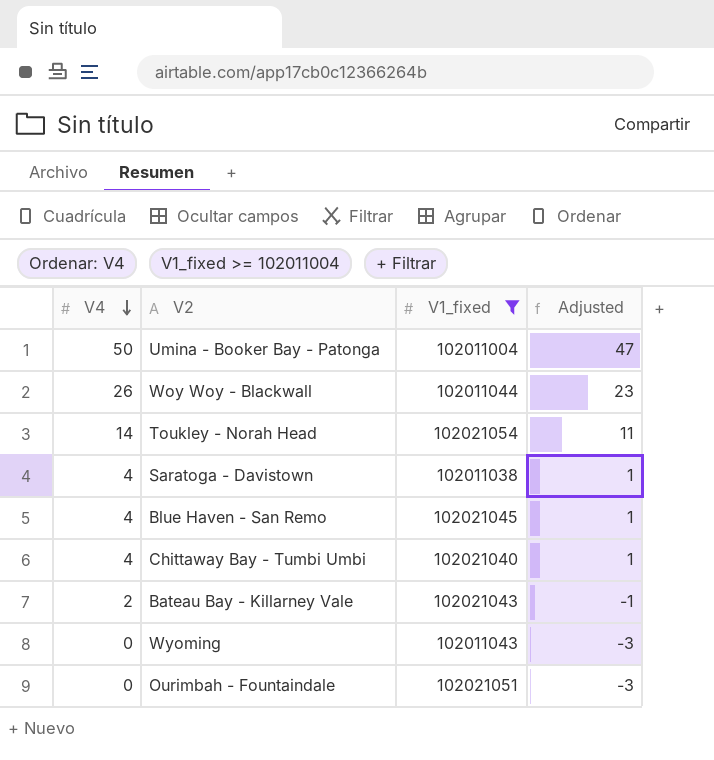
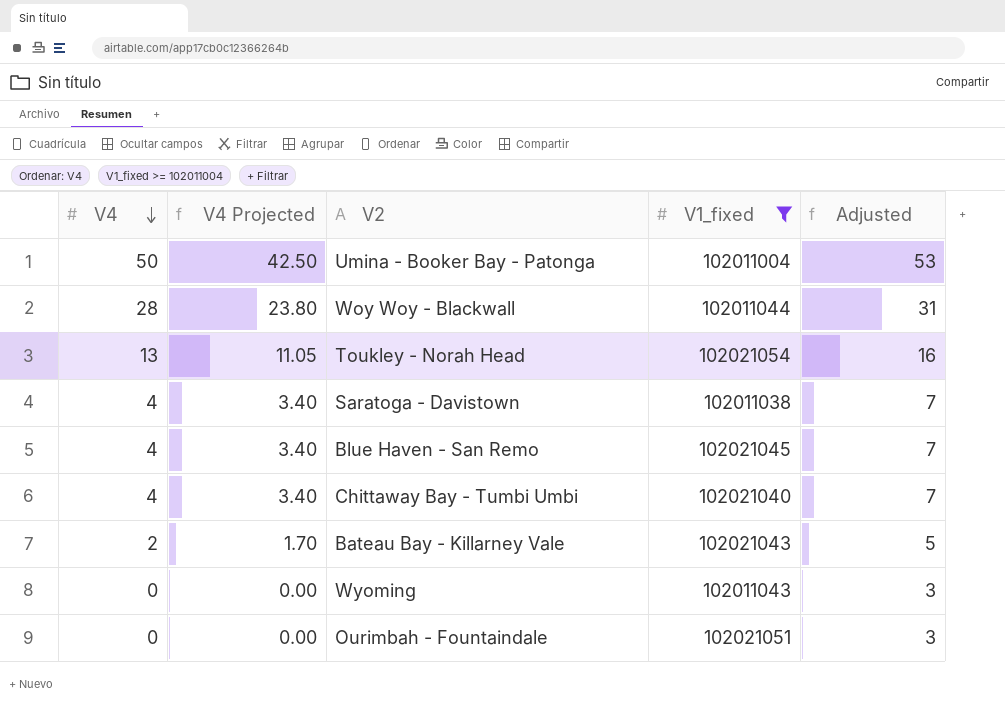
column V4 Projected | formula: none -> [V4] * 0.85
column Adjusted | formula: [V4] - 3 -> [V4] + 3
Woy Woy - Blackwall | V4: 26 -> 28
Toukley - Norah Head | V4: 14 -> 13

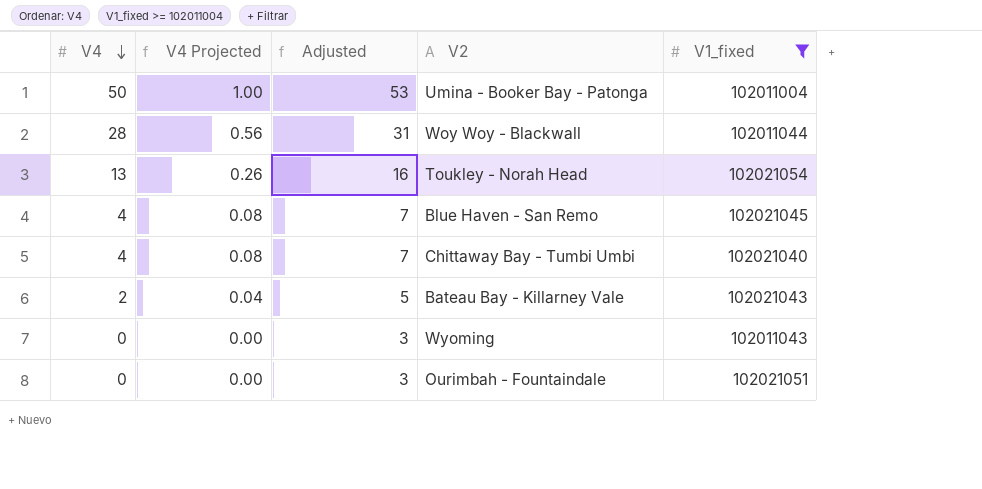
column V4 Projected | formula: [V4] * 0.85 -> [V4] * 0.02
column Adjusted | position: 5 -> 3
row Saratoga - Davistown: 4 | 3.40 | 102011038 | 7 -> none

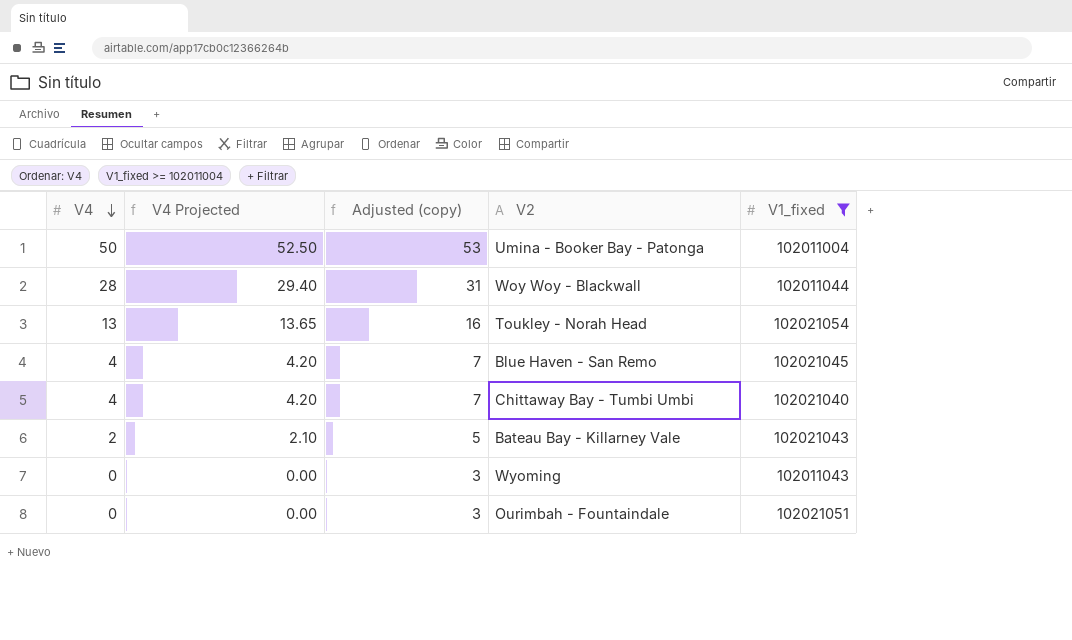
column V4 Projected | formula: [V4] * 0.02 -> [V4] * 1.05
column name: Adjusted -> Adjusted (copy)

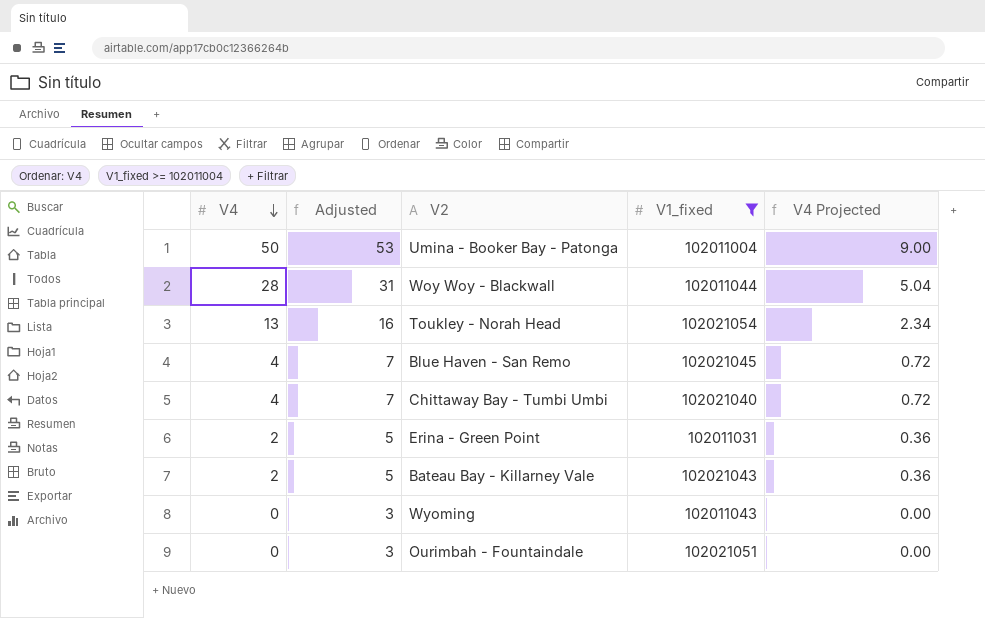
column name: Adjusted (copy) -> Adjusted
column V4 Projected | formula: [V4] * 1.05 -> [V4] * 0.18
column V4 Projected | position: 2 -> 5
row Erina - Green Point: none -> 2 | 5 | 102011031 | 0.36

